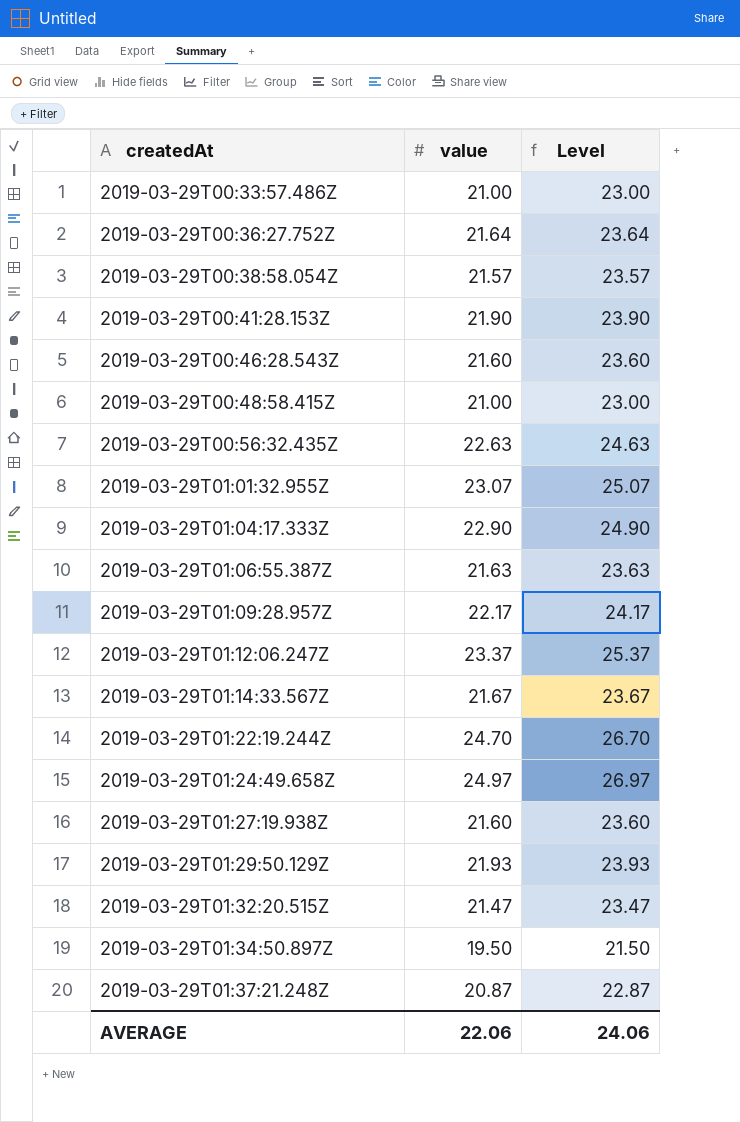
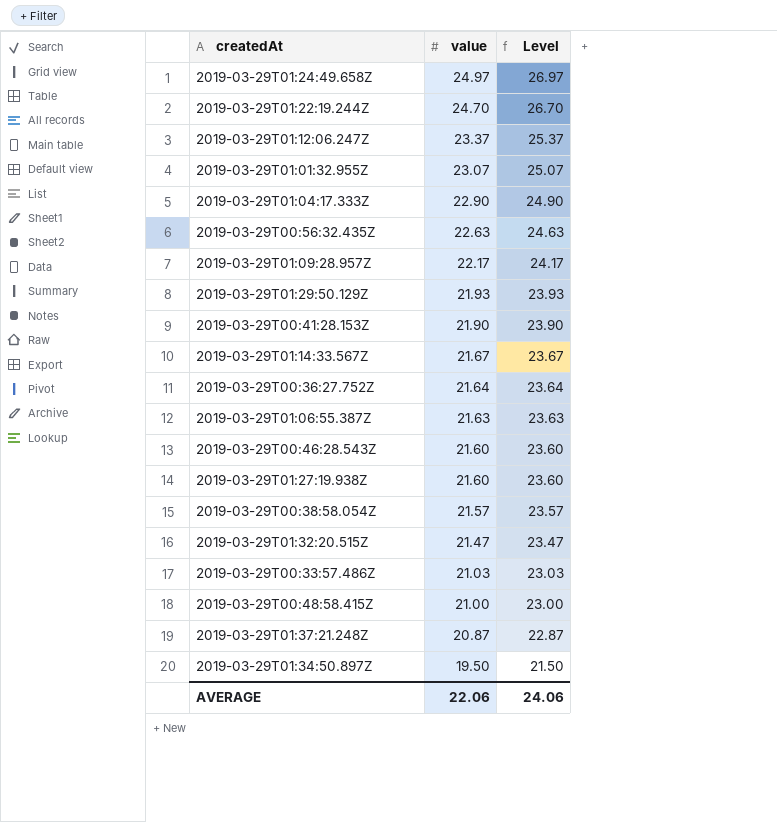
row order: createdAt ascending -> value descending
2019-03-29T00:33:57.486Z | value: 21.00 -> 21.03
2019-03-29T00:33:57.486Z | Level: 23.00 -> 23.03

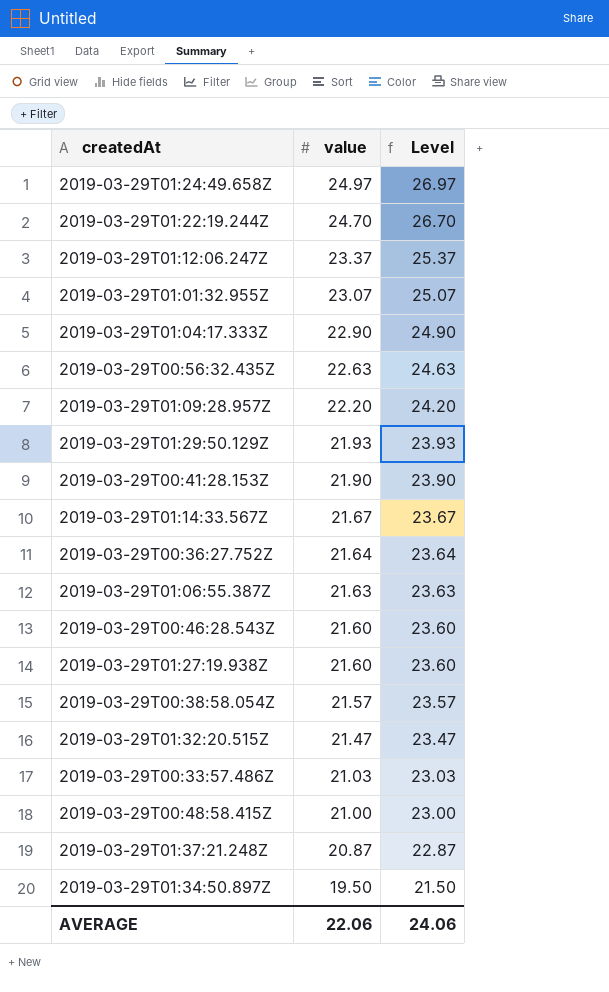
2019-03-29T01:09:28.957Z | value: 22.17 -> 22.20
2019-03-29T01:09:28.957Z | Level: 24.17 -> 24.20

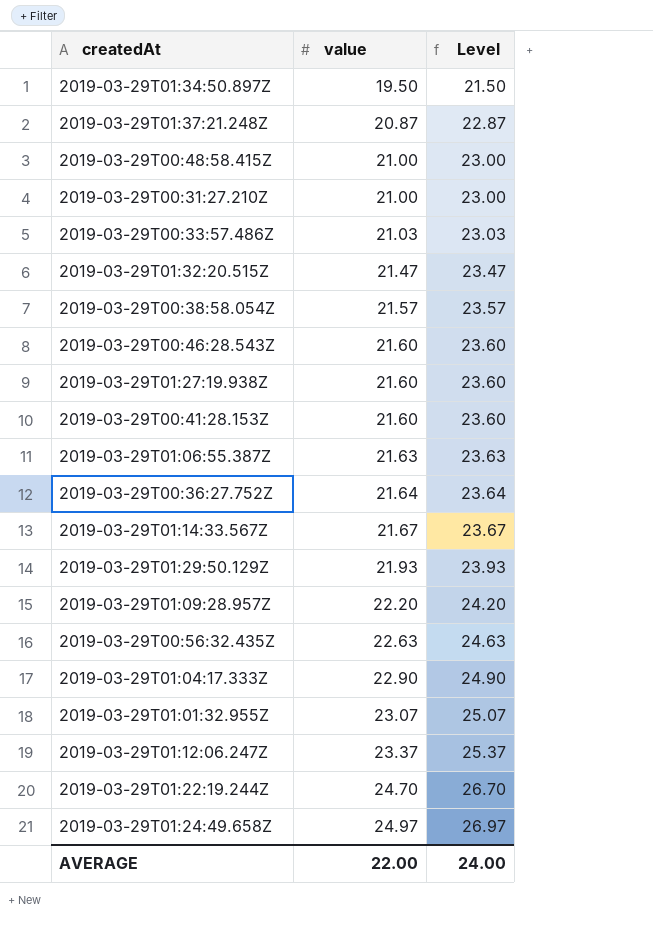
row order: value descending -> value ascending
row 2019-03-29T00:31:27.210Z: none -> 21.00 | 23.00
2019-03-29T00:41:28.153Z | value: 21.90 -> 21.60
2019-03-29T00:41:28.153Z | Level: 23.90 -> 23.60
AVERAGE | value: 22.06 -> 22.00
AVERAGE | Level: 24.06 -> 24.00

